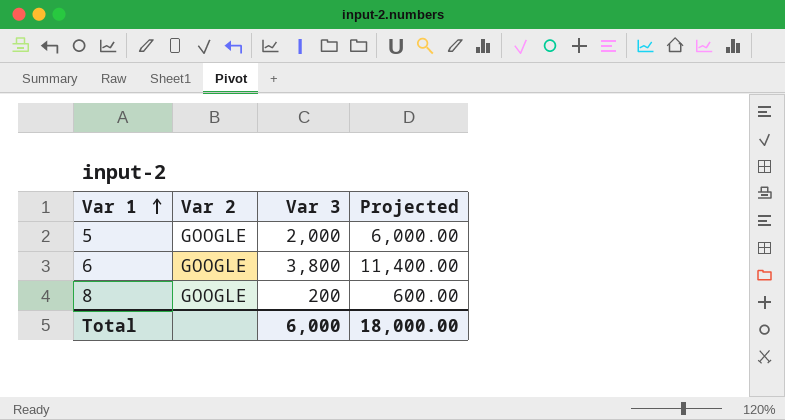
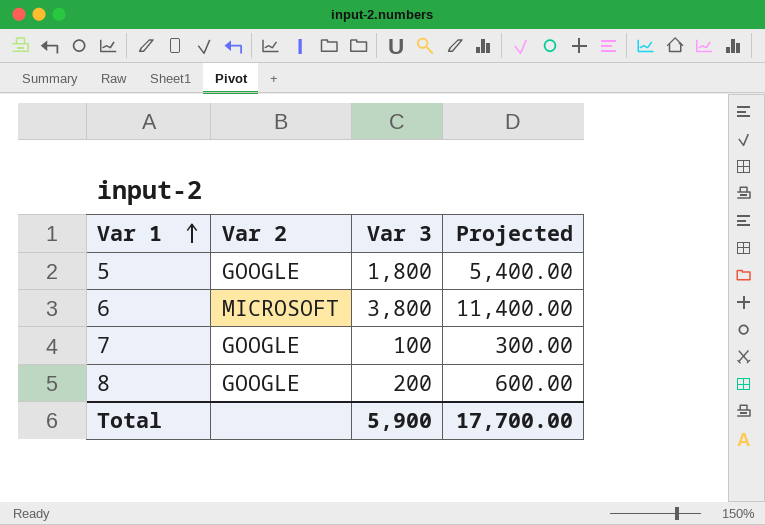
5 | Var 3: 2,000 -> 1,800
5 | Projected: 6,000.00 -> 5,400.00
6 | Var 2: GOOGLE -> MICROSOFT
row 7: none -> GOOGLE | 100 | 300.00
Total | Var 3: 6,000 -> 5,900
Total | Projected: 18,000.00 -> 17,700.00

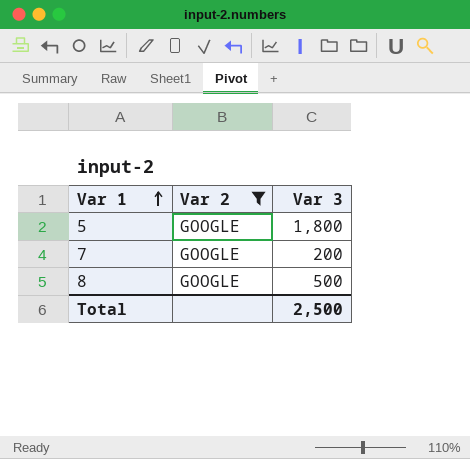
filter: none -> Var 2 = GOOGLE
column Projected | formula: [Var 3] * 3 -> none
7 | Var 3: 100 -> 200
8 | Var 3: 200 -> 500
Total | Var 3: 5,900 -> 2,500

